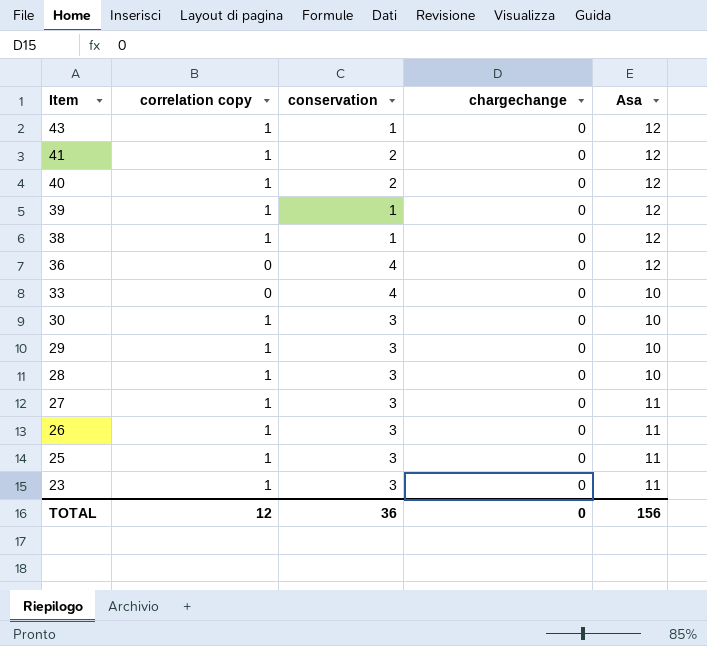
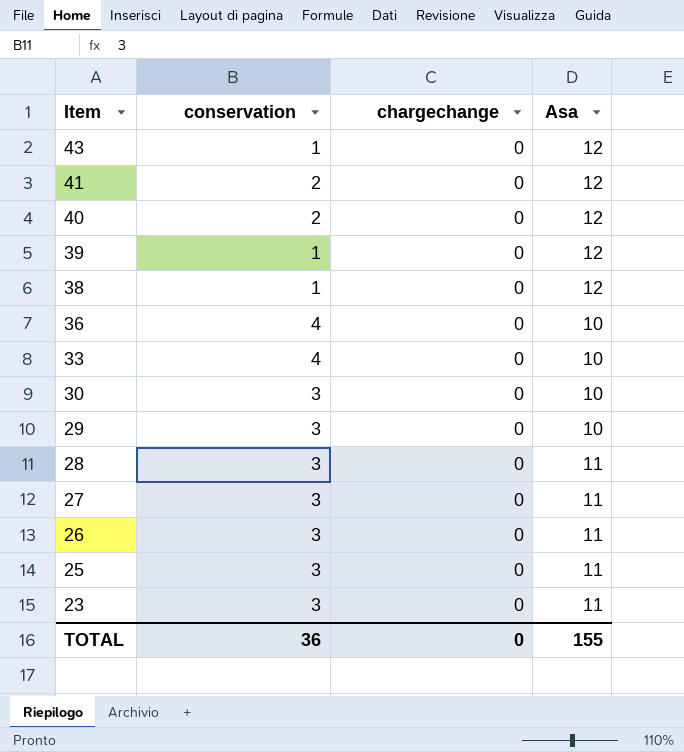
column correlation copy | position: 2 -> none
36 | Asa: 12 -> 10
28 | Asa: 10 -> 11
TOTAL | Asa: 156 -> 155

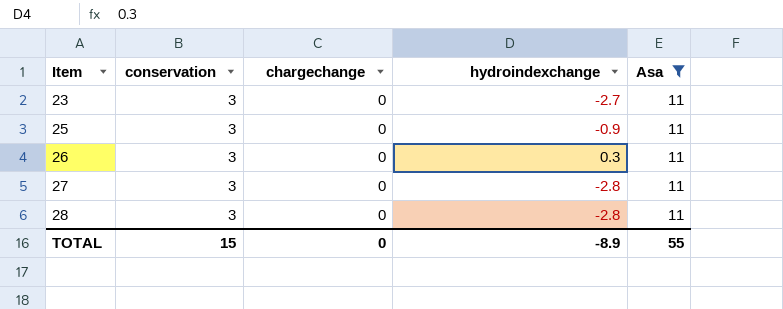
filter: none -> Asa = 11
row order: Item descending -> Item ascending
column hydroindexchange | position: none -> 4
TOTAL | conservation: 36 -> 15
TOTAL | Asa: 155 -> 55

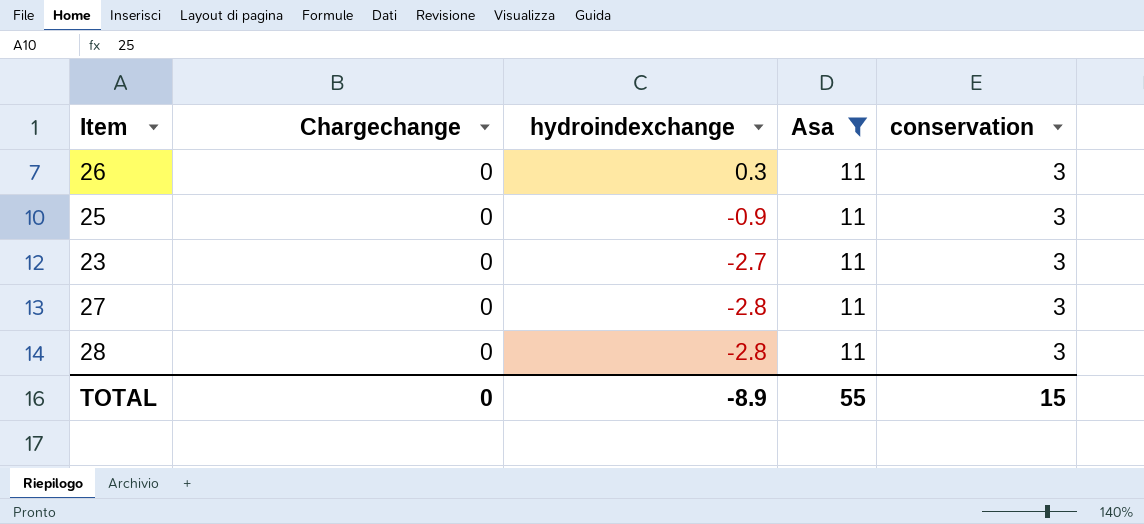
row order: Item ascending -> hydroindexchange descending
column name: chargechange -> Chargechange
column conservation | position: 2 -> 5

